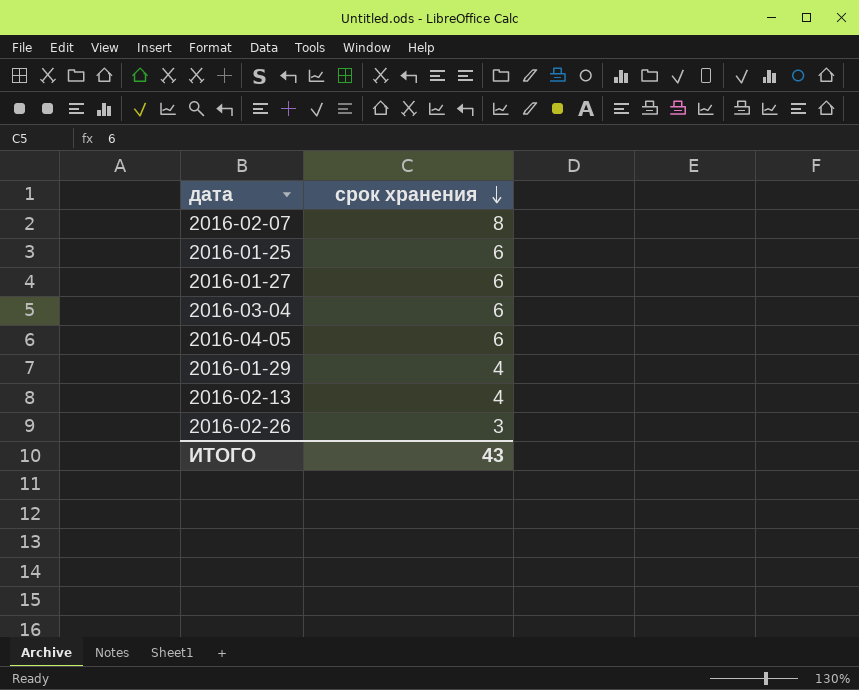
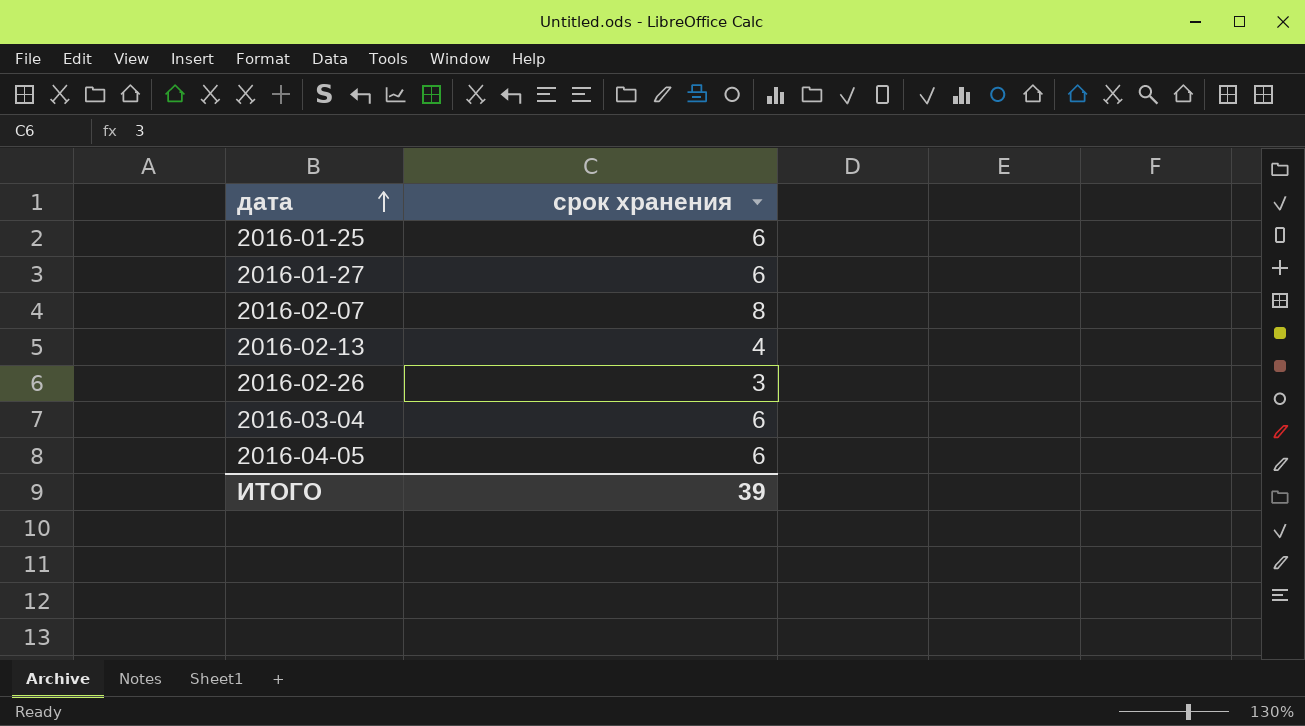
row order: срок хранения descending -> дата ascending
row 2016-01-29: 4 -> none
ИТОГО | срок хранения: 43 -> 39

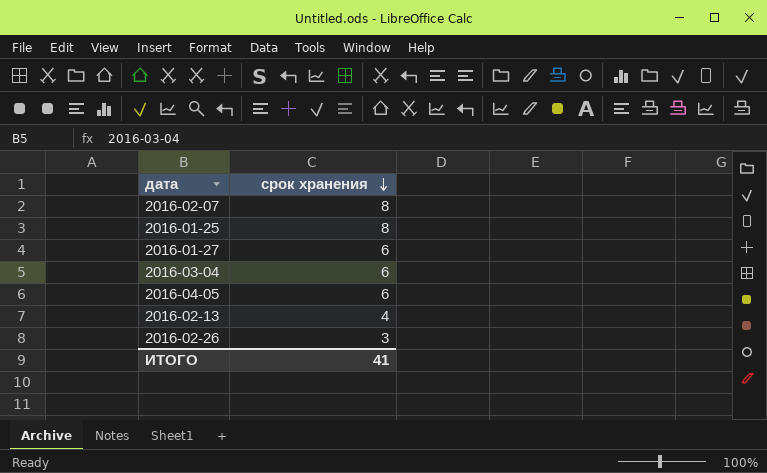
row order: дата ascending -> срок хранения descending
2016-01-25 | срок хранения: 6 -> 8
ИТОГО | срок хранения: 39 -> 41

